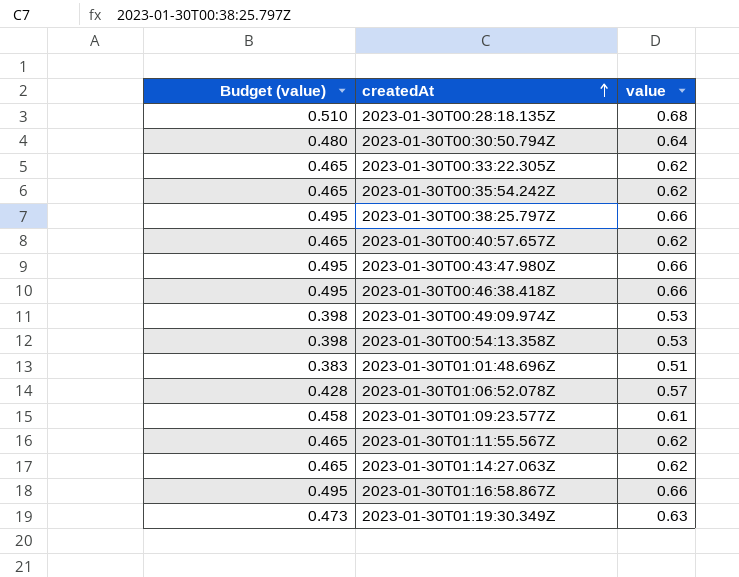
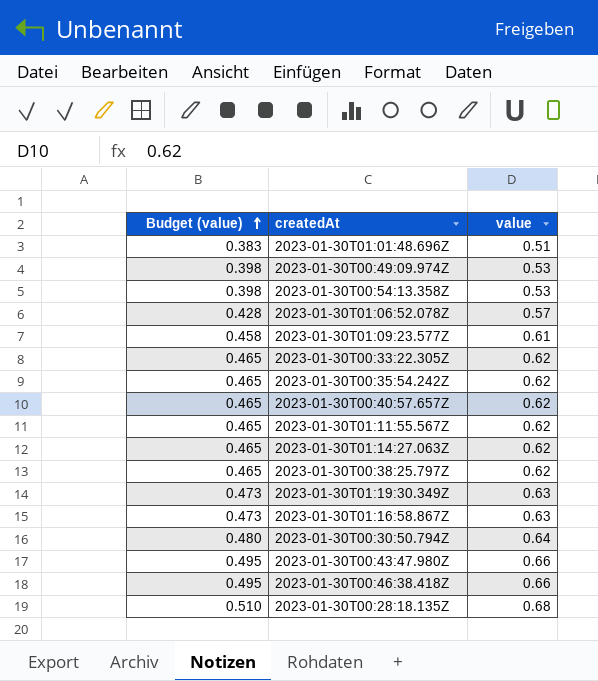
row order: createdAt ascending -> Budget (value) ascending
2023-01-30T00:38:25.797Z | Budget (value): 0.495 -> 0.465
2023-01-30T00:38:25.797Z | value: 0.66 -> 0.62
2023-01-30T01:16:58.867Z | Budget (value): 0.495 -> 0.473
2023-01-30T01:16:58.867Z | value: 0.66 -> 0.63

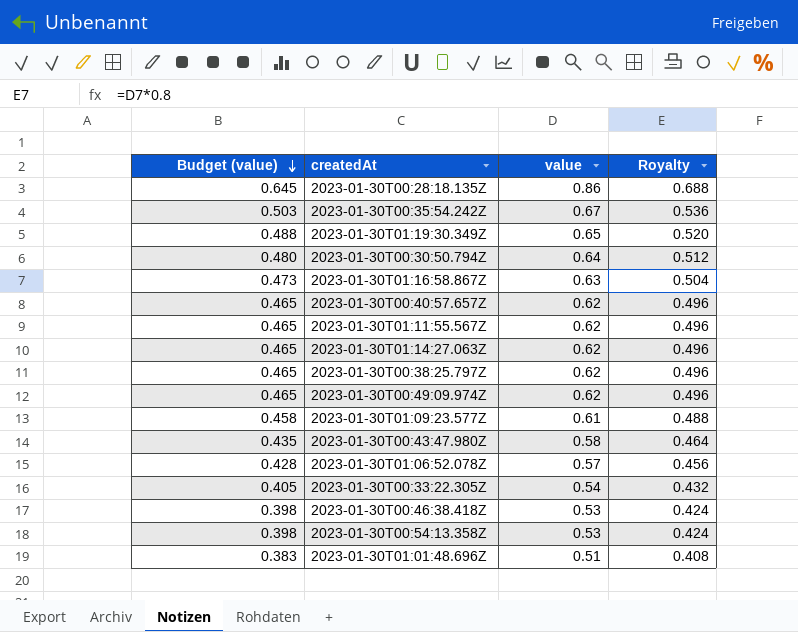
row order: Budget (value) ascending -> Budget (value) descending
column Royalty | formula: none -> [value] * 0.8
2023-01-30T00:28:18.135Z | Budget (value): 0.510 -> 0.645
2023-01-30T00:28:18.135Z | value: 0.68 -> 0.86
2023-01-30T00:35:54.242Z | Budget (value): 0.465 -> 0.503
2023-01-30T00:35:54.242Z | value: 0.62 -> 0.67
2023-01-30T01:19:30.349Z | Budget (value): 0.473 -> 0.488
2023-01-30T01:19:30.349Z | value: 0.63 -> 0.65
2023-01-30T00:49:09.974Z | Budget (value): 0.398 -> 0.465
2023-01-30T00:49:09.974Z | value: 0.53 -> 0.62
2023-01-30T00:43:47.980Z | Budget (value): 0.495 -> 0.435
2023-01-30T00:43:47.980Z | value: 0.66 -> 0.58
2023-01-30T00:33:22.305Z | Budget (value): 0.465 -> 0.405
2023-01-30T00:33:22.305Z | value: 0.62 -> 0.54
2023-01-30T00:46:38.418Z | Budget (value): 0.495 -> 0.398
2023-01-30T00:46:38.418Z | value: 0.66 -> 0.53

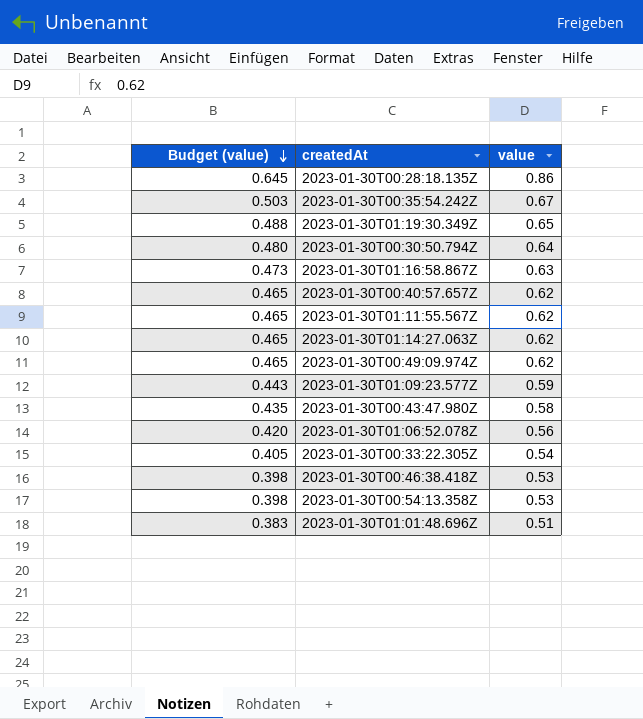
column Royalty | formula: [value] * 0.8 -> none
row 2023-01-30T00:38:25.797Z: 0.465 | 0.62 | 0.496 -> none
2023-01-30T01:09:23.577Z | Budget (value): 0.458 -> 0.443
2023-01-30T01:09:23.577Z | value: 0.61 -> 0.59
2023-01-30T01:06:52.078Z | Budget (value): 0.428 -> 0.420
2023-01-30T01:06:52.078Z | value: 0.57 -> 0.56

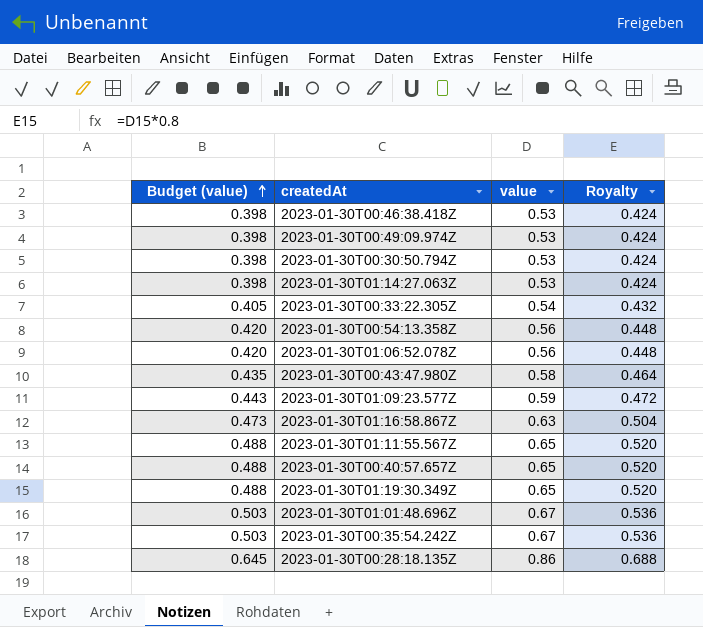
row order: Budget (value) descending -> Budget (value) ascending
column Royalty | formula: none -> [value] * 0.8
2023-01-30T00:49:09.974Z | Budget (value): 0.465 -> 0.398
2023-01-30T00:49:09.974Z | value: 0.62 -> 0.53
2023-01-30T00:30:50.794Z | Budget (value): 0.480 -> 0.398
2023-01-30T00:30:50.794Z | value: 0.64 -> 0.53
2023-01-30T01:14:27.063Z | Budget (value): 0.465 -> 0.398
2023-01-30T01:14:27.063Z | value: 0.62 -> 0.53
2023-01-30T00:54:13.358Z | Budget (value): 0.398 -> 0.420
2023-01-30T00:54:13.358Z | value: 0.53 -> 0.56
2023-01-30T01:11:55.567Z | Budget (value): 0.465 -> 0.488
2023-01-30T01:11:55.567Z | value: 0.62 -> 0.65
2023-01-30T00:40:57.657Z | Budget (value): 0.465 -> 0.488
2023-01-30T00:40:57.657Z | value: 0.62 -> 0.65
2023-01-30T01:01:48.696Z | Budget (value): 0.383 -> 0.503
2023-01-30T01:01:48.696Z | value: 0.51 -> 0.67

